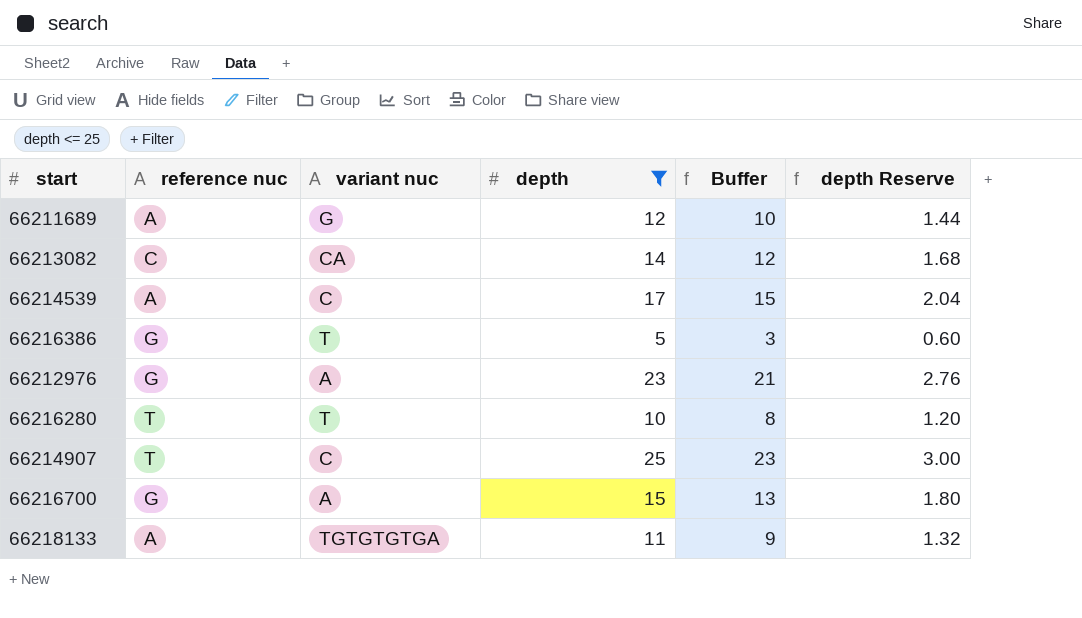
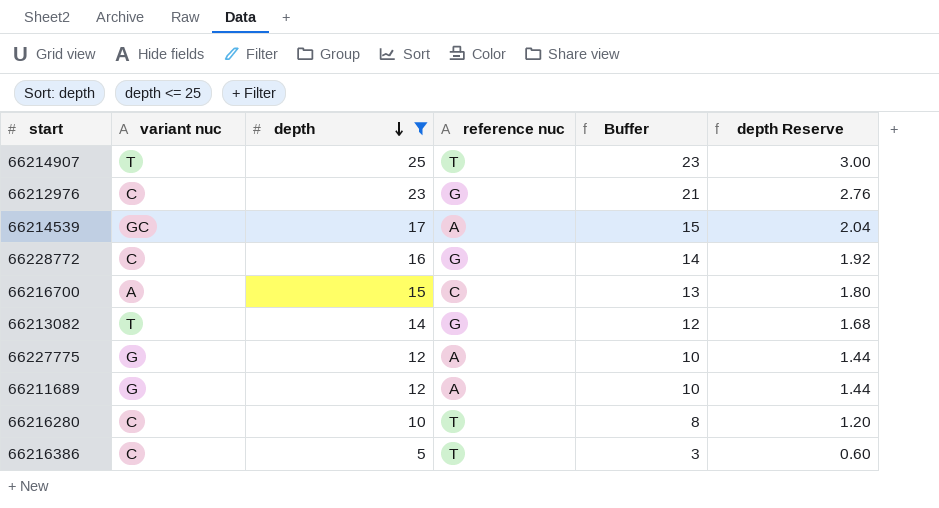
row order: none -> depth descending
column reference nuc | position: 2 -> 4
row 66218133: A | TGTGTGTGA | 11 | 9 | 1.32 -> none
66214907 | variant nuc: C -> T
66212976 | variant nuc: A -> C
66214539 | variant nuc: C -> GC
row 66228772: none -> C | 16 | G | 14 | 1.92
66216700 | reference nuc: G -> C
66213082 | variant nuc: CA -> T
66213082 | reference nuc: C -> G
row 66227775: none -> G | 12 | A | 10 | 1.44
66216280 | variant nuc: T -> C
66216386 | variant nuc: T -> C
66216386 | reference nuc: G -> T

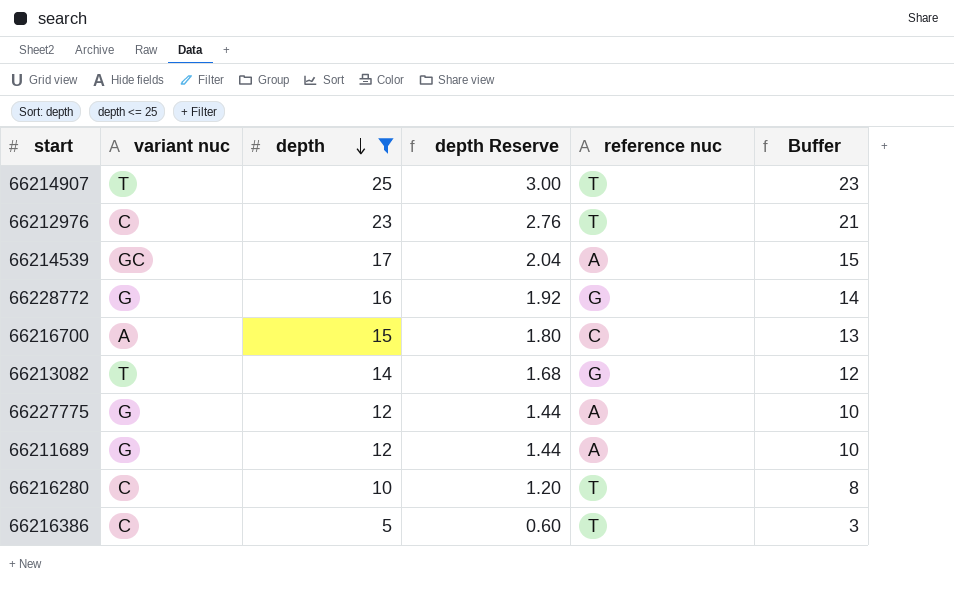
column depth Reserve | position: 6 -> 4
66212976 | reference nuc: G -> T
66228772 | variant nuc: C -> G

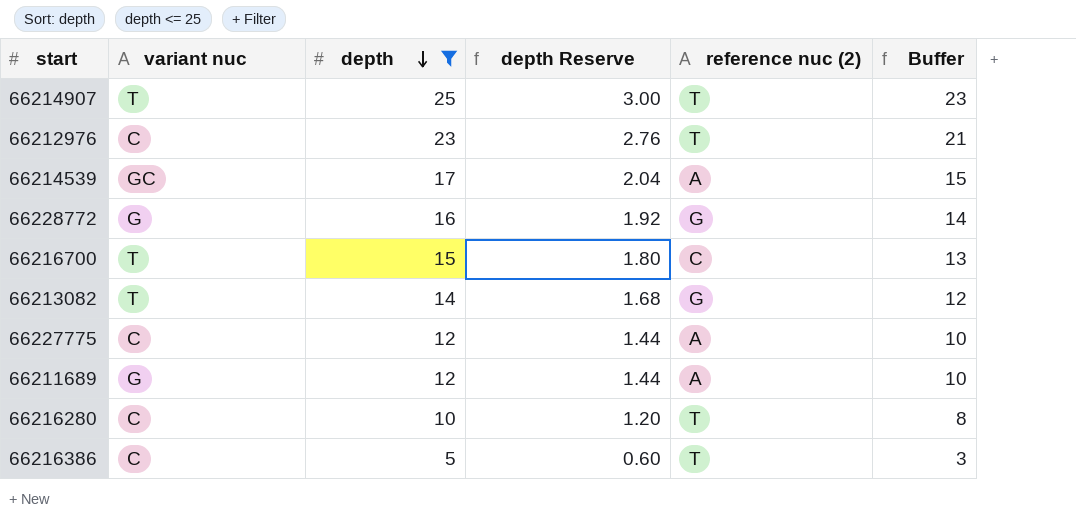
column name: reference nuc -> reference nuc (2)
66216700 | variant nuc: A -> T
66227775 | variant nuc: G -> C

